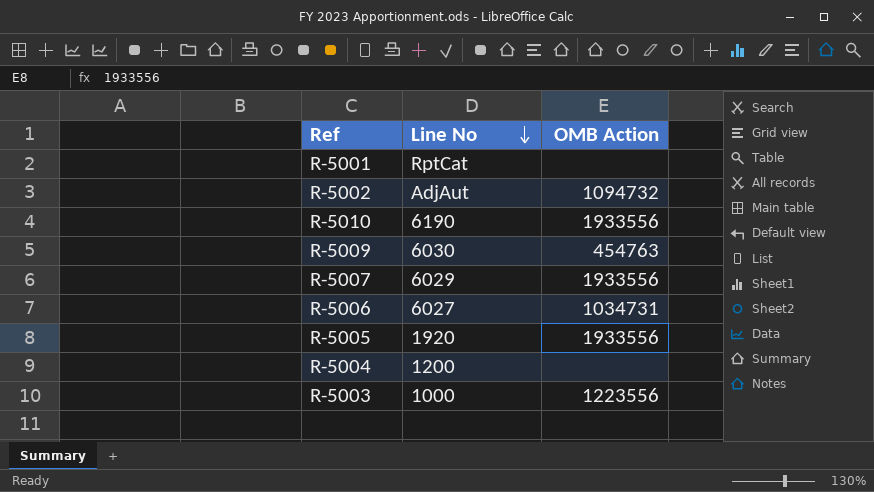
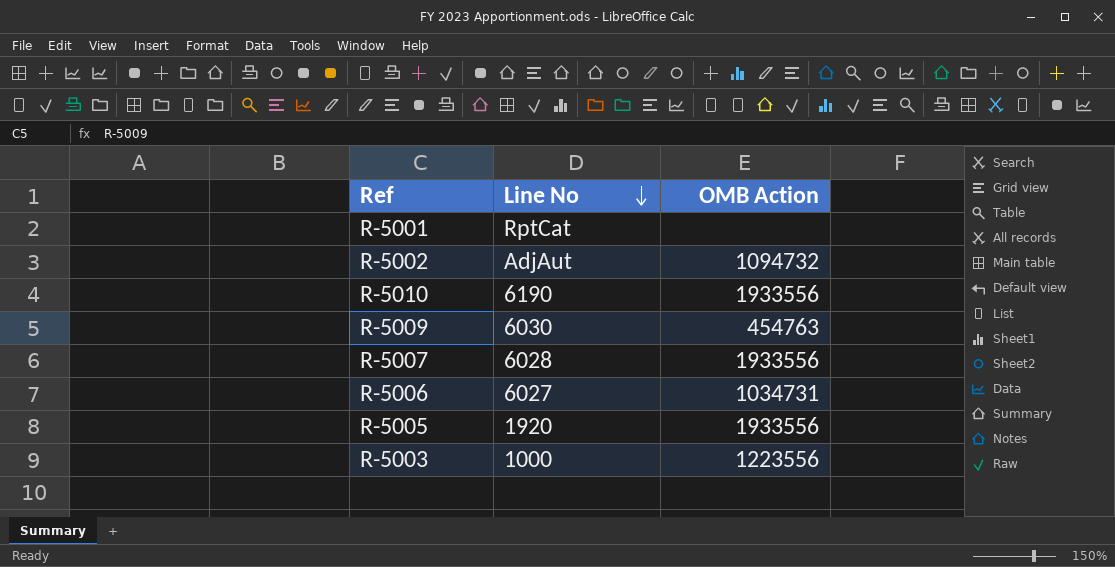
row R-5004: 1200 | none -> none
R-5007 | Line No: 6029 -> 6028

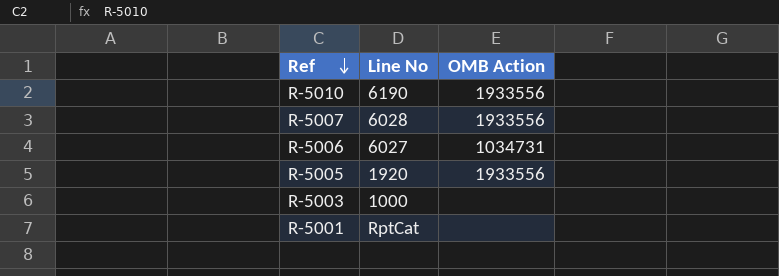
row order: Line No descending -> Ref descending
row R-5002: AdjAut | 1094732 -> none
row R-5009: 6030 | 454763 -> none
R-5003 | OMB Action: 1223556 -> none

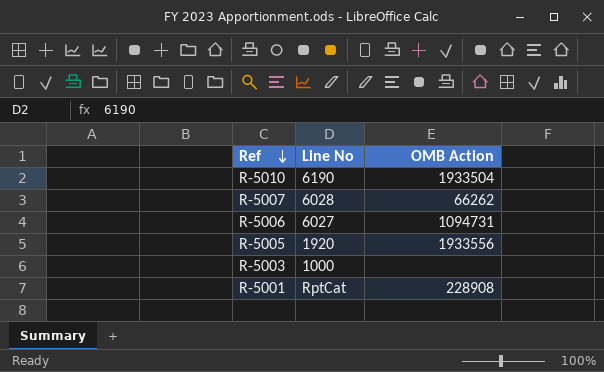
R-5010 | OMB Action: 1933556 -> 1933504
R-5007 | OMB Action: 1933556 -> 66262
R-5006 | OMB Action: 1034731 -> 1094731
R-5001 | OMB Action: none -> 228908

